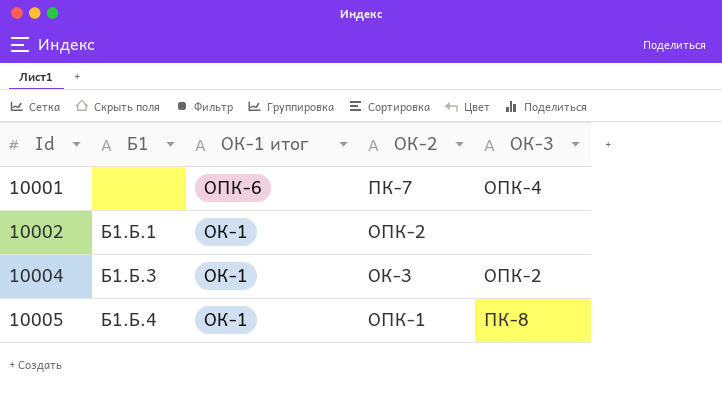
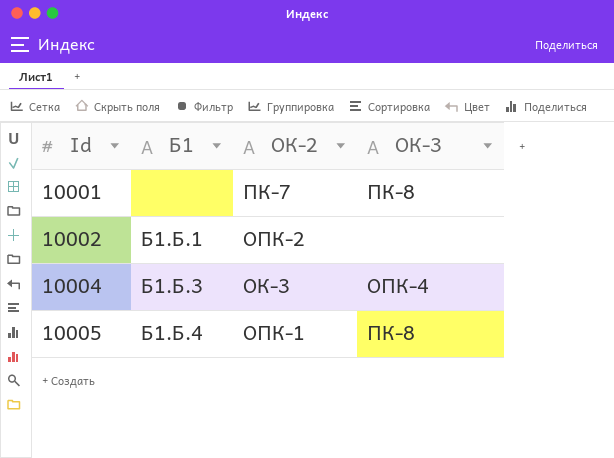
column ОК-1 итог | position: 3 -> none
10001 | ОК-3: ОПК-4 -> ПК-8
10004 | ОК-3: ОПК-2 -> ОПК-4

